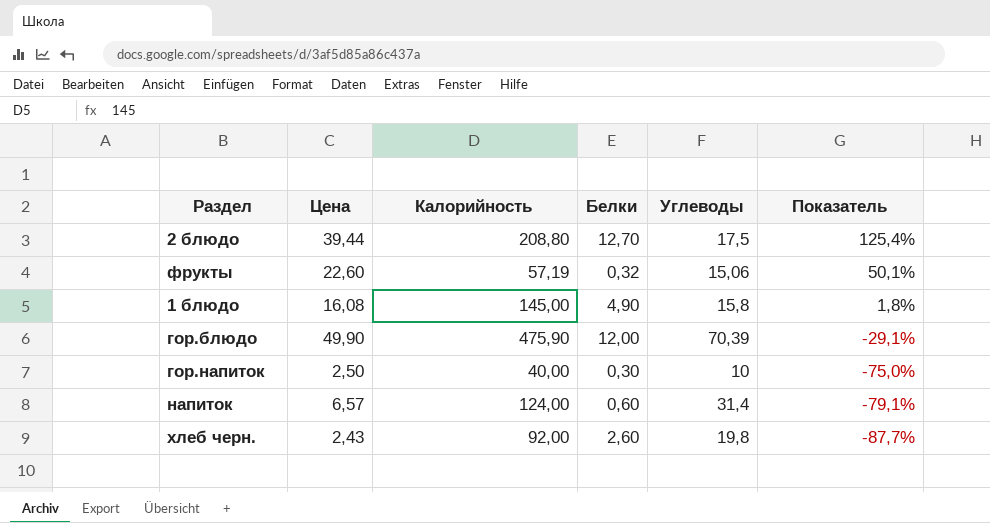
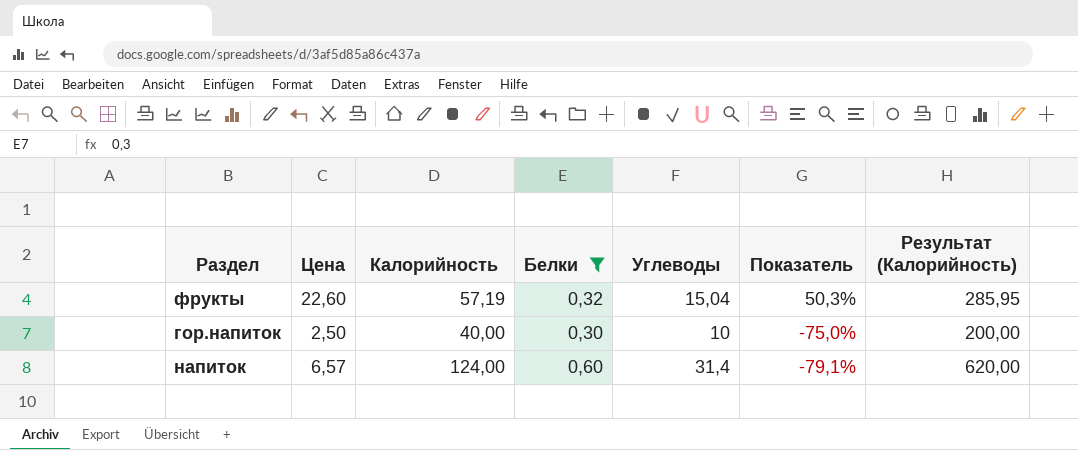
filter: none -> Белки <= 0,60
column Результат (Калорийность) | formula: none -> [Калорийность] * 5
фрукты | Углеводы: 15,06 -> 15,04
фрукты | Показатель: 50,1% -> 50,3%

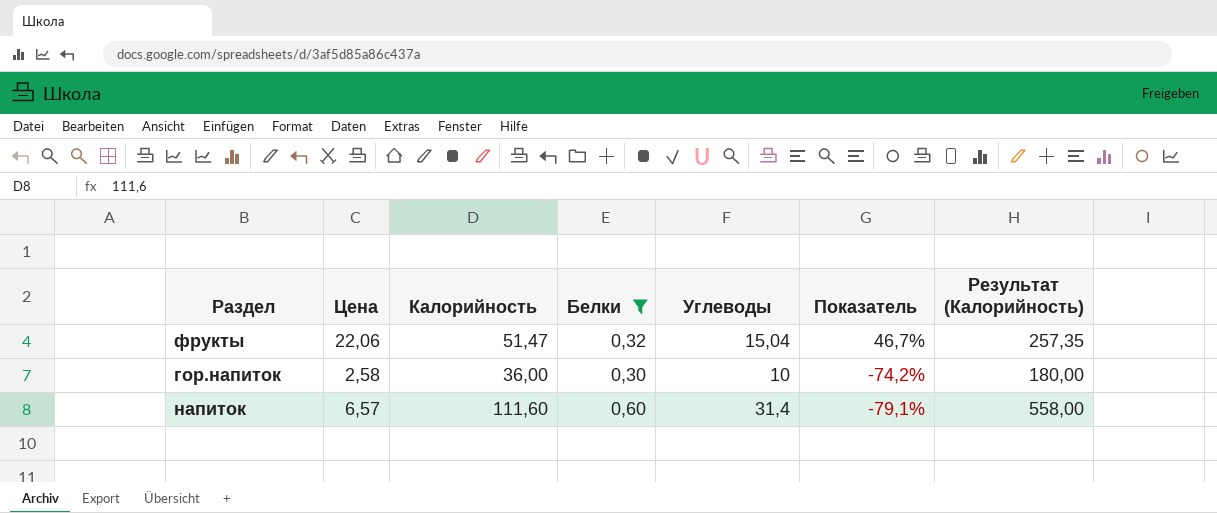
фрукты | Цена: 22,60 -> 22,06
фрукты | Калорийность: 57,19 -> 51,47
фрукты | Показатель: 50,3% -> 46,7%
фрукты | Результат (Калорийность): 285,95 -> 257,35
гор.напиток | Цена: 2,50 -> 2,58
гор.напиток | Калорийность: 40,00 -> 36,00
гор.напиток | Показатель: -75,0% -> -74,2%
гор.напиток | Результат (Калорийность): 200,00 -> 180,00
напиток | Калорийность: 124,00 -> 111,60
напиток | Результат (Калорийность): 620,00 -> 558,00

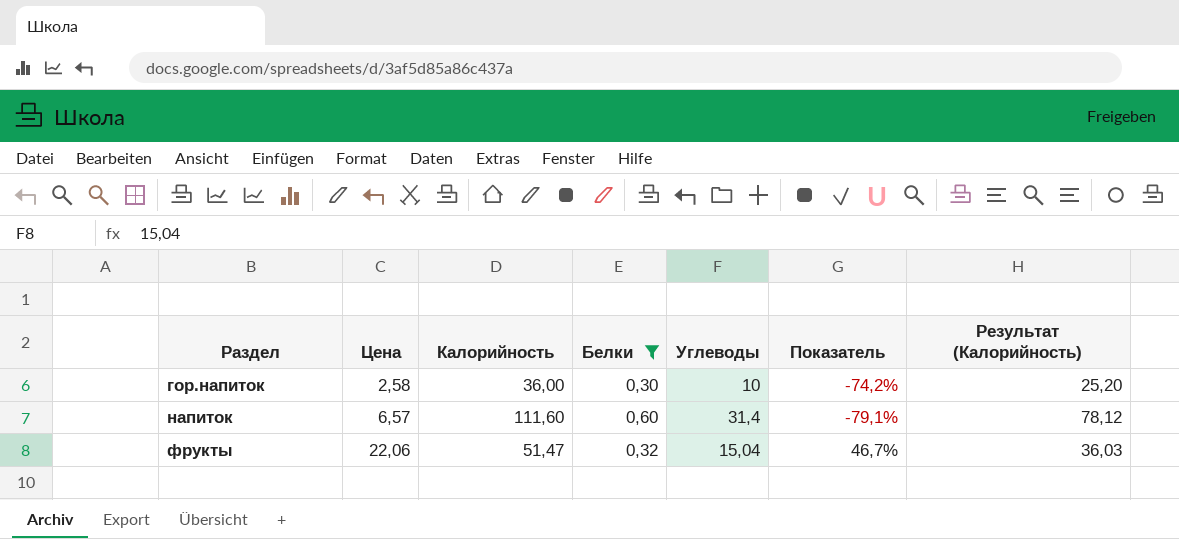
row order: Показатель descending -> Раздел ascending
column Результат (Калорийность) | formula: [Калорийность] * 5 -> [Калорийность] * 0,7

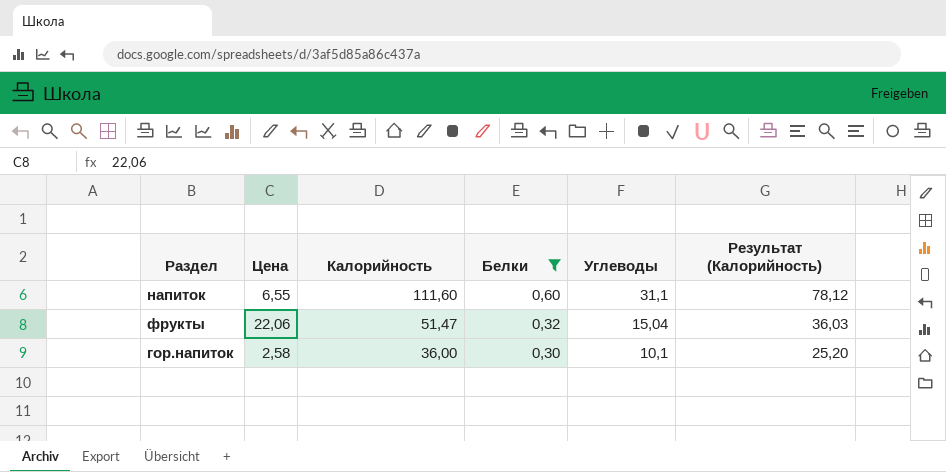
row order: Раздел ascending -> Калорийность descending
column Показатель | formula: ([Цена] - [Углеводы]) / [Углеводы] -> none
напиток | Цена: 6,57 -> 6,55
напиток | Углеводы: 31,4 -> 31,1
гор.напиток | Углеводы: 10 -> 10,1

